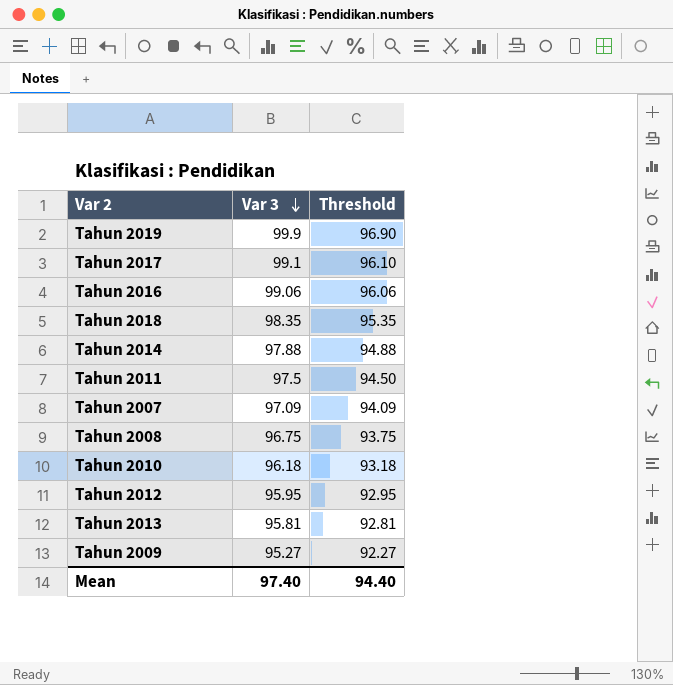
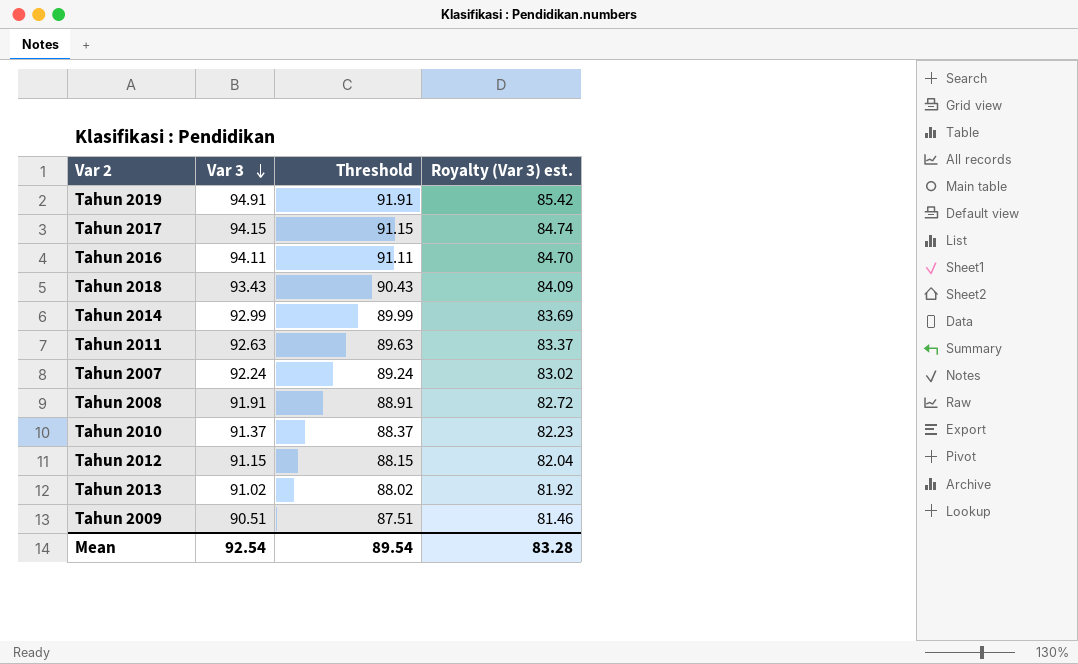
column Royalty (Var 3) est. | formula: none -> [Var 3] * 0.9
Tahun 2019 | Var 3: 99.9 -> 94.91
Tahun 2019 | Threshold: 96.90 -> 91.91
Tahun 2017 | Var 3: 99.1 -> 94.15
Tahun 2017 | Threshold: 96.10 -> 91.15
Tahun 2016 | Var 3: 99.06 -> 94.11
Tahun 2016 | Threshold: 96.06 -> 91.11
Tahun 2018 | Var 3: 98.35 -> 93.43
Tahun 2018 | Threshold: 95.35 -> 90.43
Tahun 2014 | Var 3: 97.88 -> 92.99
Tahun 2014 | Threshold: 94.88 -> 89.99
Tahun 2011 | Var 3: 97.5 -> 92.63
Tahun 2011 | Threshold: 94.50 -> 89.63
Tahun 2007 | Var 3: 97.09 -> 92.24
Tahun 2007 | Threshold: 94.09 -> 89.24
Tahun 2008 | Var 3: 96.75 -> 91.91
Tahun 2008 | Threshold: 93.75 -> 88.91
Tahun 2010 | Var 3: 96.18 -> 91.37
Tahun 2010 | Threshold: 93.18 -> 88.37
Tahun 2012 | Var 3: 95.95 -> 91.15
Tahun 2012 | Threshold: 92.95 -> 88.15
Tahun 2013 | Var 3: 95.81 -> 91.02
Tahun 2013 | Threshold: 92.81 -> 88.02
Tahun 2009 | Var 3: 95.27 -> 90.51
Tahun 2009 | Threshold: 92.27 -> 87.51
Mean | Var 3: 97.40 -> 92.54
Mean | Threshold: 94.40 -> 89.54

